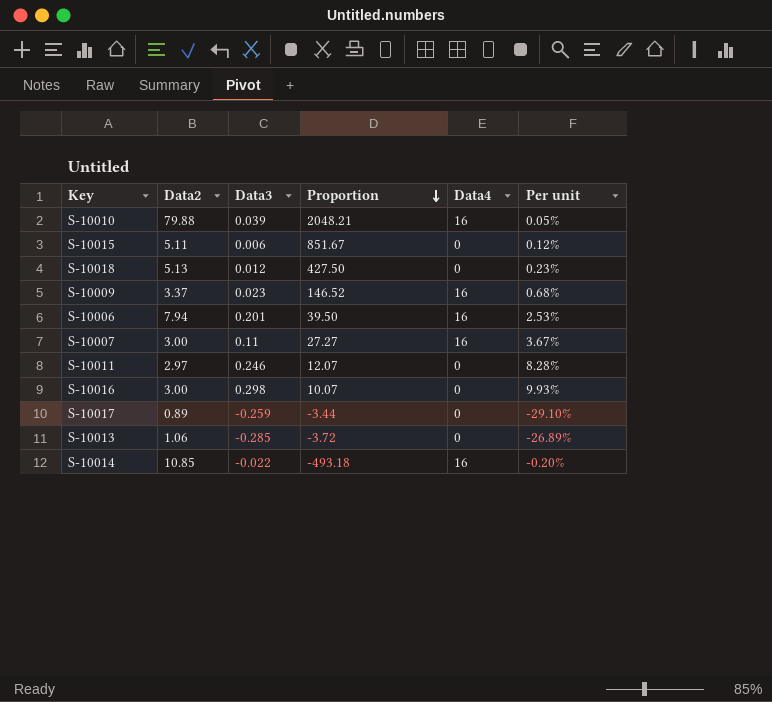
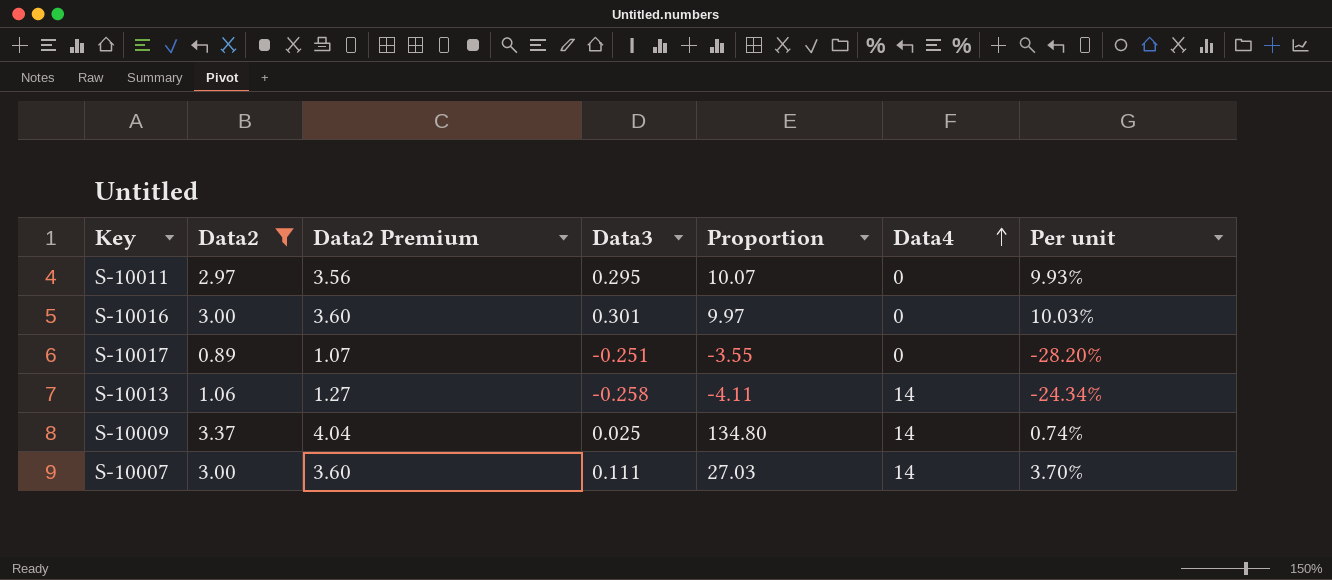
filter: none -> Data2 <= 3.37
row order: Proportion descending -> Data4 ascending
column Data2 Premium | formula: none -> [Data2] * 1.2
S-10011 | Data3: 0.246 -> 0.295
S-10011 | Proportion: 12.07 -> 10.07
S-10011 | Per unit: 8.28% -> 9.93%
S-10016 | Data3: 0.298 -> 0.301
S-10016 | Proportion: 10.07 -> 9.97
S-10016 | Per unit: 9.93% -> 10.03%
S-10017 | Data3: -0.259 -> -0.251
S-10017 | Proportion: -3.44 -> -3.55
S-10017 | Per unit: -29.10% -> -28.20%
S-10013 | Data3: -0.285 -> -0.258
S-10013 | Proportion: -3.72 -> -4.11
S-10013 | Data4: 0 -> 14
S-10013 | Per unit: -26.89% -> -24.34%
S-10009 | Data3: 0.023 -> 0.025
S-10009 | Proportion: 146.52 -> 134.80
S-10009 | Data4: 16 -> 14
S-10009 | Per unit: 0.68% -> 0.74%
S-10007 | Data3: 0.11 -> 0.111
S-10007 | Proportion: 27.27 -> 27.03
S-10007 | Data4: 16 -> 14
S-10007 | Per unit: 3.67% -> 3.70%

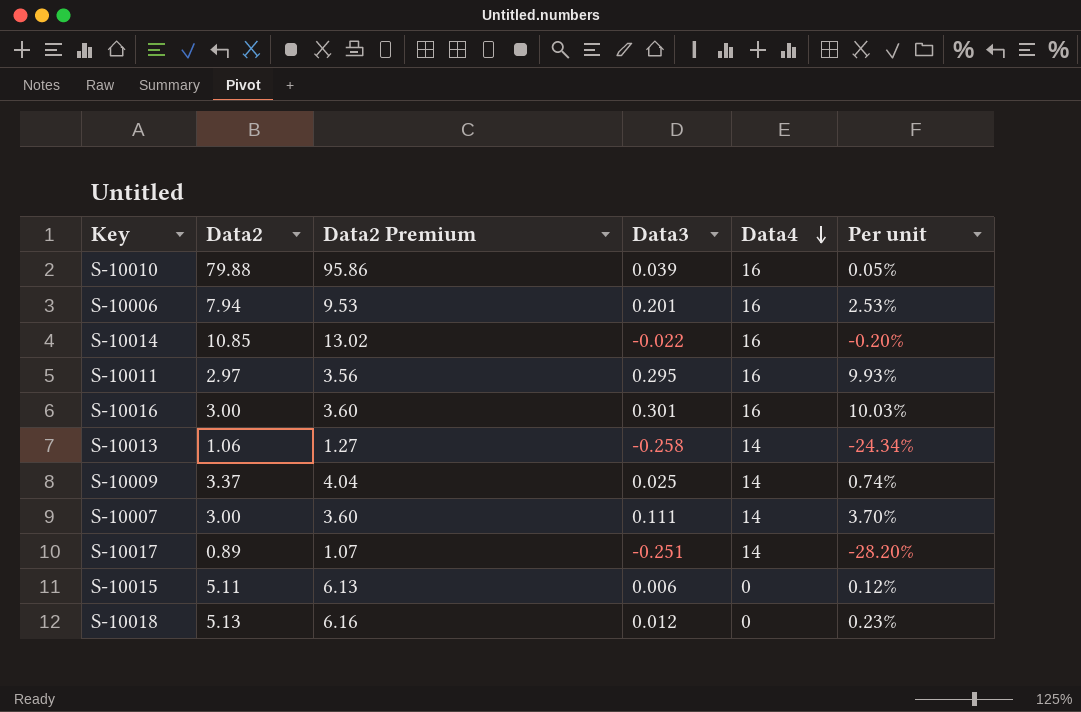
filter: Data2 <= 3.37 -> none
row order: Data4 ascending -> Data4 descending
column Proportion | formula: [Data2] / [Data3] -> none
S-10011 | Data4: 0 -> 16
S-10016 | Data4: 0 -> 16
S-10017 | Data4: 0 -> 14

